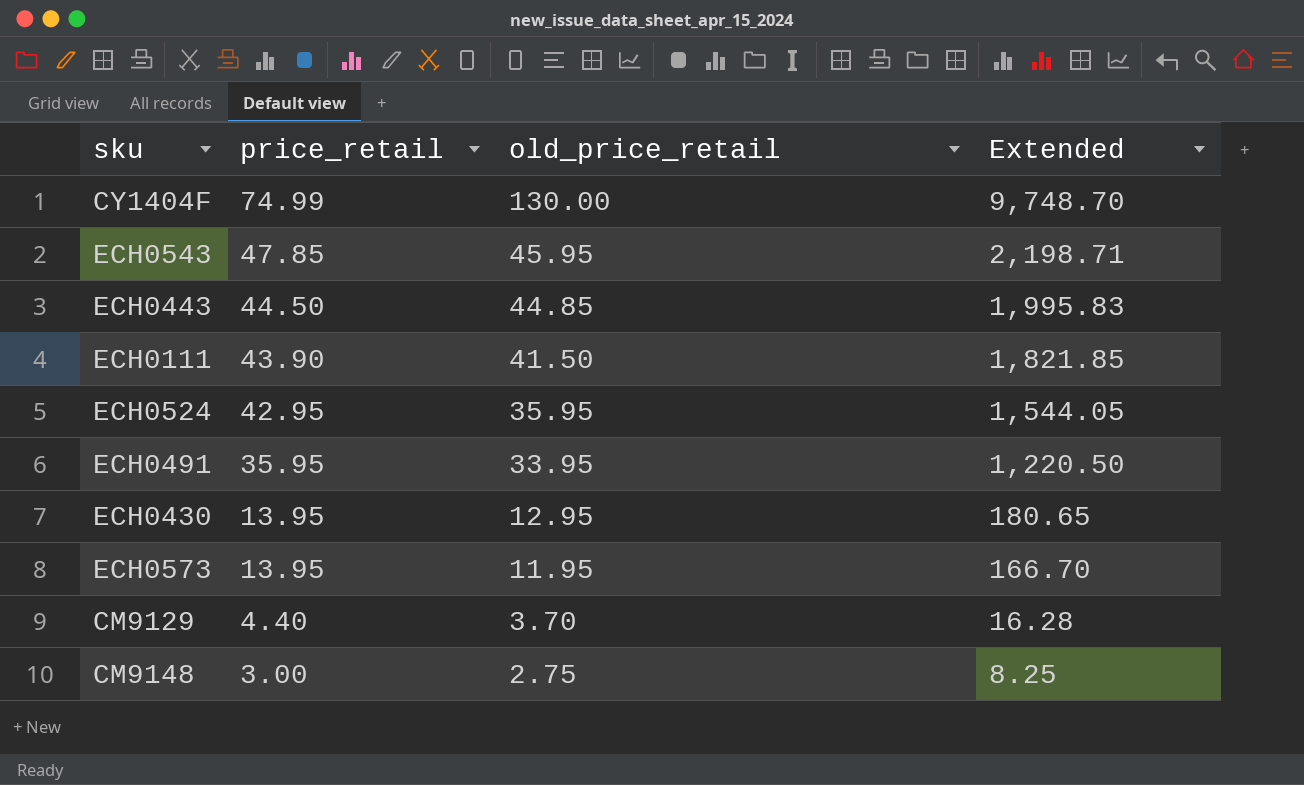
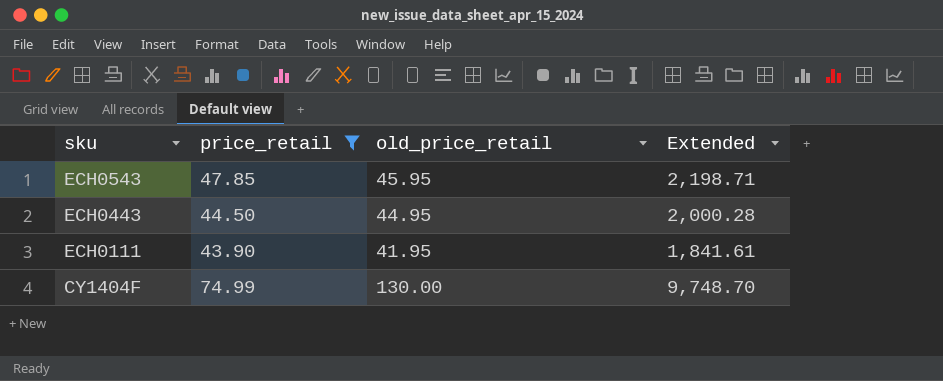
filter: none -> price_retail >= 43.90
row order: price_retail descending -> sku descending
ECH0443 | old_price_retail: 44.85 -> 44.95
ECH0443 | Extended: 1,995.83 -> 2,000.28
ECH0111 | old_price_retail: 41.50 -> 41.95
ECH0111 | Extended: 1,821.85 -> 1,841.61

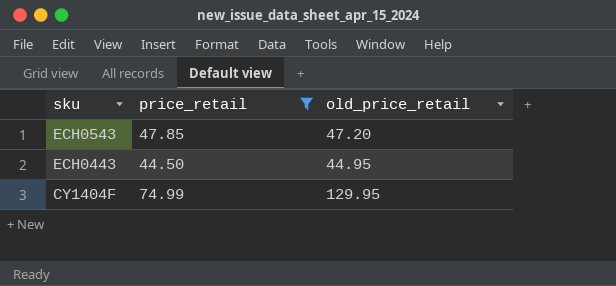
column Extended | formula: [price_retail] * [old_price_retail] -> none
row ECH0111: 43.90 | 41.95 | 1,841.61 -> none
ECH0543 | old_price_retail: 45.95 -> 47.20
CY1404F | old_price_retail: 130.00 -> 129.95

